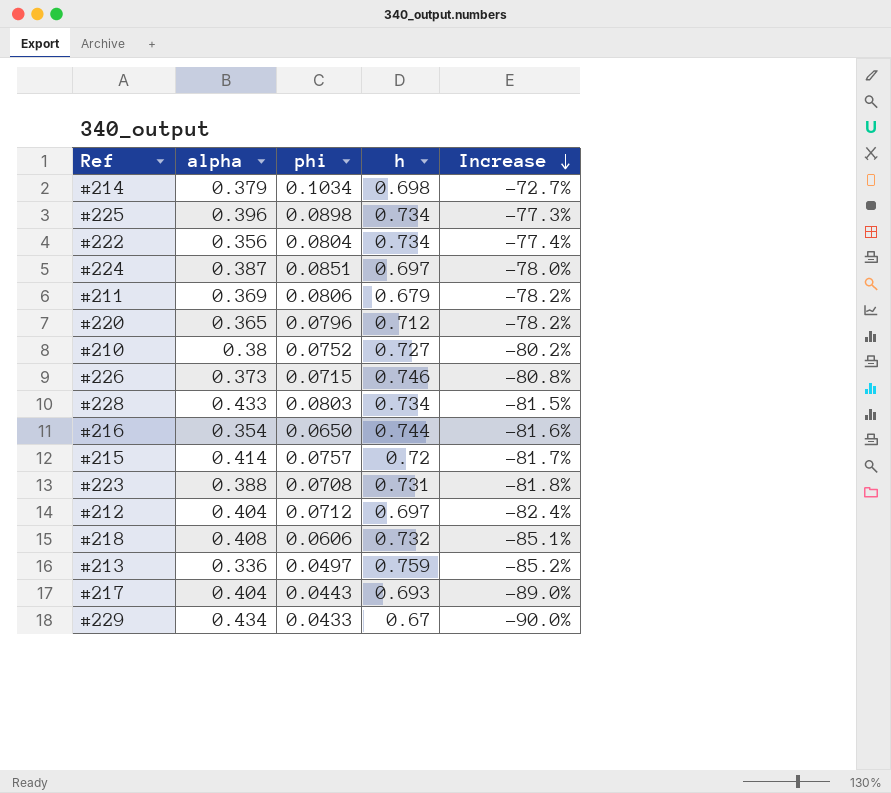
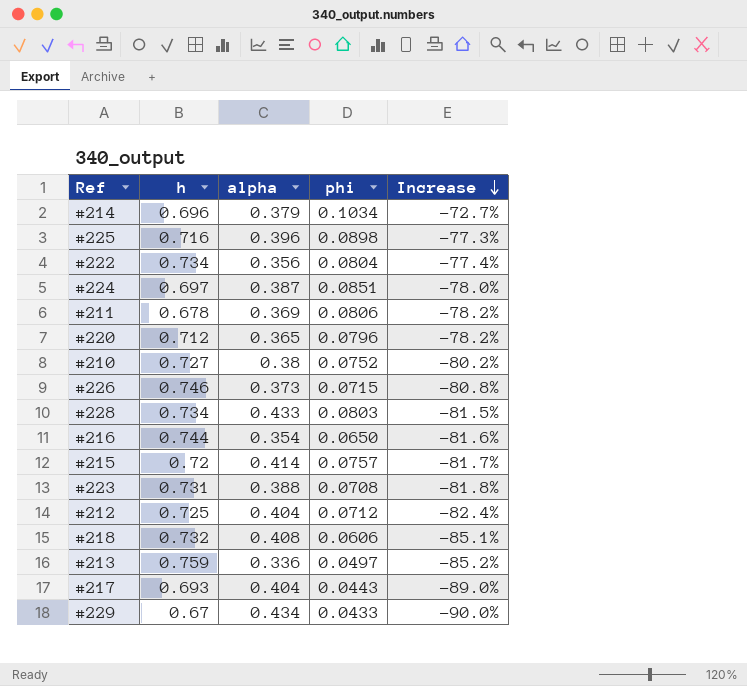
column h | position: 4 -> 2
#214 | h: 0.698 -> 0.696
#225 | h: 0.734 -> 0.716
#211 | h: 0.679 -> 0.678
#212 | h: 0.697 -> 0.725

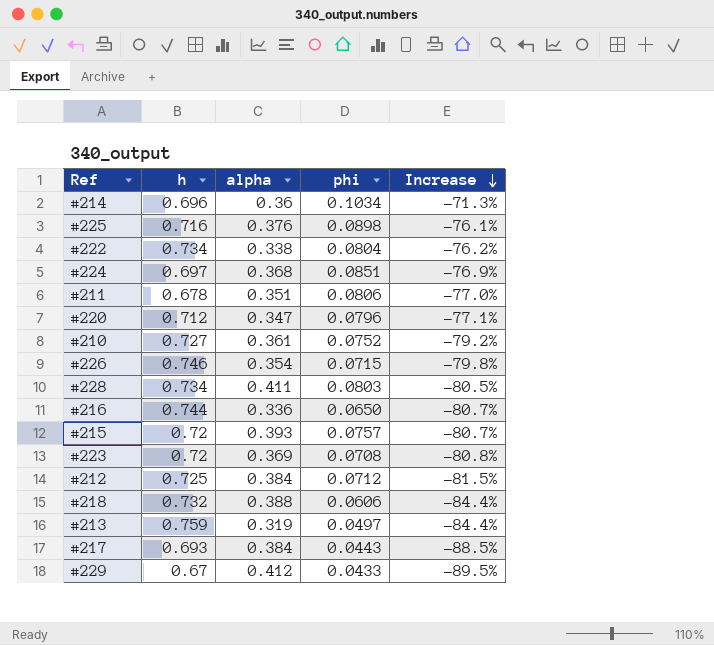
#214 | alpha: 0.379 -> 0.36
#214 | Increase: -72.7% -> -71.3%
#225 | alpha: 0.396 -> 0.376
#225 | Increase: -77.3% -> -76.1%
#222 | alpha: 0.356 -> 0.338
#222 | Increase: -77.4% -> -76.2%
#224 | alpha: 0.387 -> 0.368
#224 | Increase: -78.0% -> -76.9%
#211 | alpha: 0.369 -> 0.351
#211 | Increase: -78.2% -> -77.0%
#220 | alpha: 0.365 -> 0.347
#220 | Increase: -78.2% -> -77.1%
#210 | alpha: 0.38 -> 0.361
#210 | Increase: -80.2% -> -79.2%
#226 | alpha: 0.373 -> 0.354
#226 | Increase: -80.8% -> -79.8%
#228 | alpha: 0.433 -> 0.411
#228 | Increase: -81.5% -> -80.5%
#216 | alpha: 0.354 -> 0.336
#216 | Increase: -81.6% -> -80.7%
#215 | alpha: 0.414 -> 0.393
#215 | Increase: -81.7% -> -80.7%
#223 | h: 0.731 -> 0.72
#223 | alpha: 0.388 -> 0.369
#223 | Increase: -81.8% -> -80.8%
#212 | alpha: 0.404 -> 0.384
#212 | Increase: -82.4% -> -81.5%
#218 | alpha: 0.408 -> 0.388
#218 | Increase: -85.1% -> -84.4%
#213 | alpha: 0.336 -> 0.319
#213 | Increase: -85.2% -> -84.4%
#217 | alpha: 0.404 -> 0.384
#217 | Increase: -89.0% -> -88.5%
#229 | alpha: 0.434 -> 0.412
#229 | Increase: -90.0% -> -89.5%

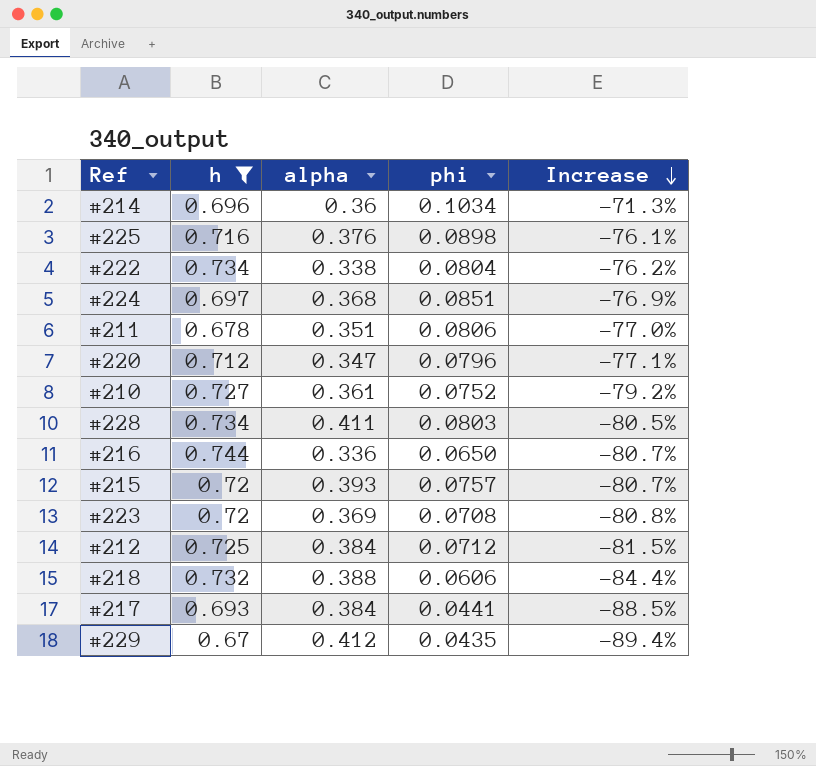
filter: none -> h <= 0.744
#217 | phi: 0.0443 -> 0.0441
#229 | phi: 0.0433 -> 0.0435
#229 | Increase: -89.5% -> -89.4%

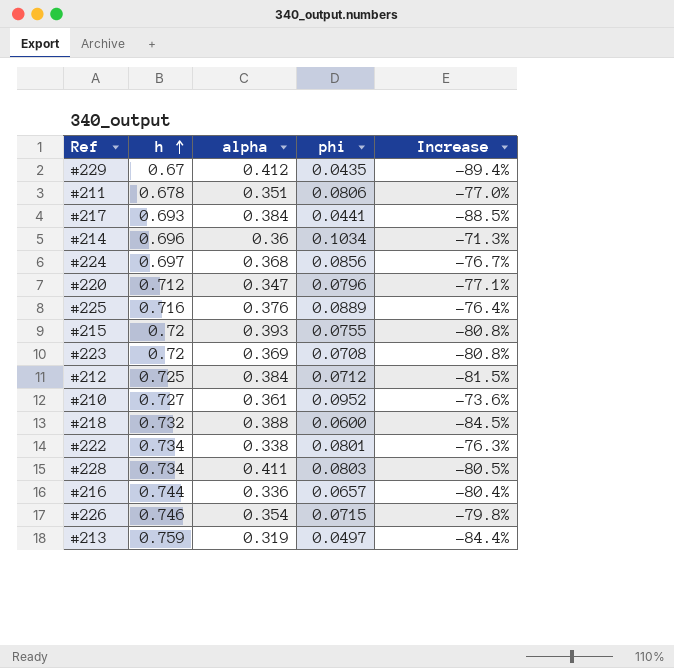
filter: h <= 0.744 -> none
row order: Increase descending -> h ascending
#224 | phi: 0.0851 -> 0.0856
#224 | Increase: -76.9% -> -76.7%
#225 | phi: 0.0898 -> 0.0889
#225 | Increase: -76.1% -> -76.4%
#215 | phi: 0.0757 -> 0.0755
#215 | Increase: -80.7% -> -80.8%
#210 | phi: 0.0752 -> 0.0952
#210 | Increase: -79.2% -> -73.6%
#218 | phi: 0.0606 -> 0.0600
#218 | Increase: -84.4% -> -84.5%
#222 | phi: 0.0804 -> 0.0801
#222 | Increase: -76.2% -> -76.3%
#216 | phi: 0.0650 -> 0.0657
#216 | Increase: -80.7% -> -80.4%

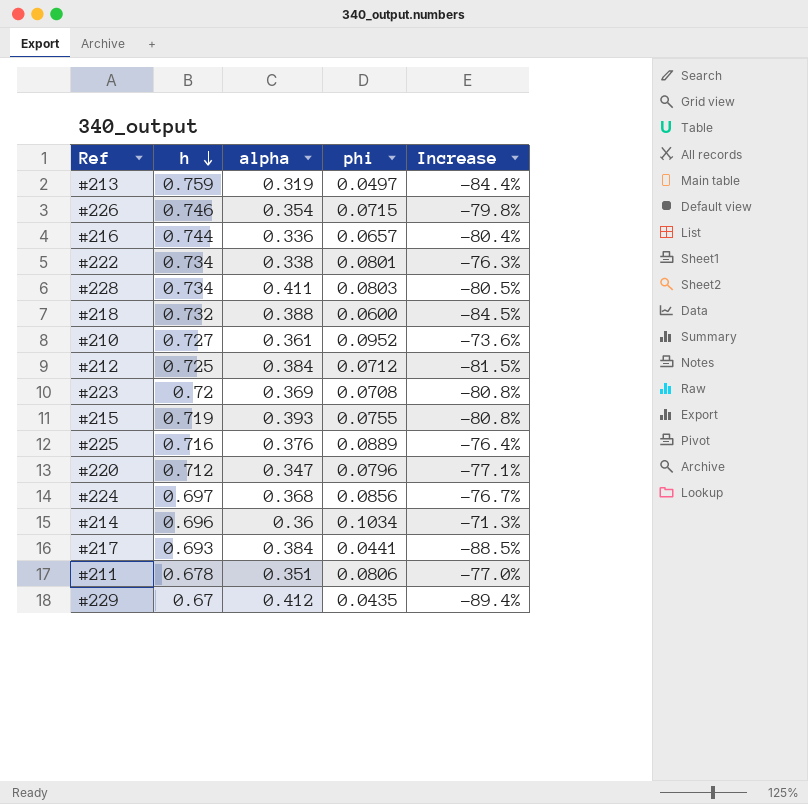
row order: h ascending -> h descending
#215 | h: 0.72 -> 0.719

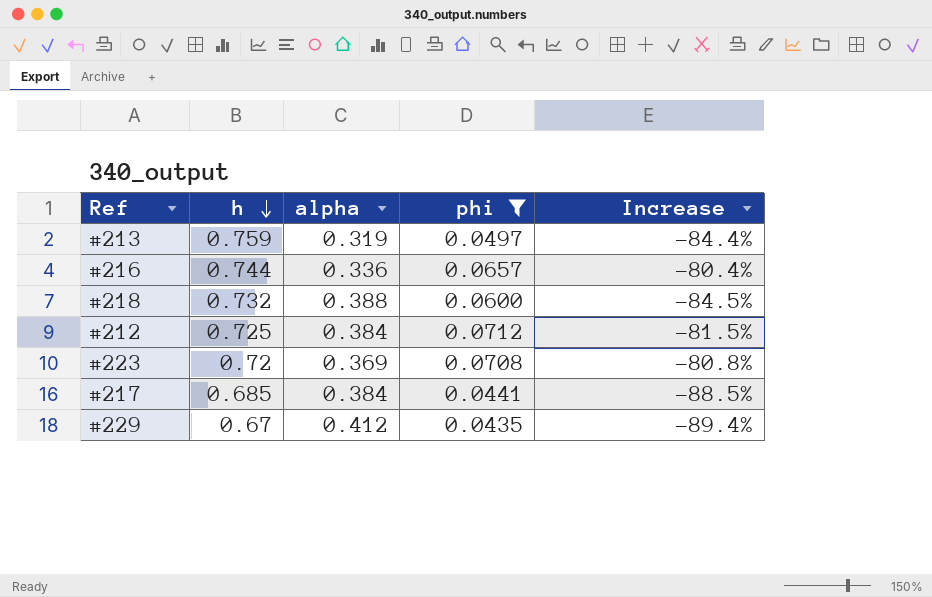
filter: none -> phi <= 0.0712
#217 | h: 0.693 -> 0.685

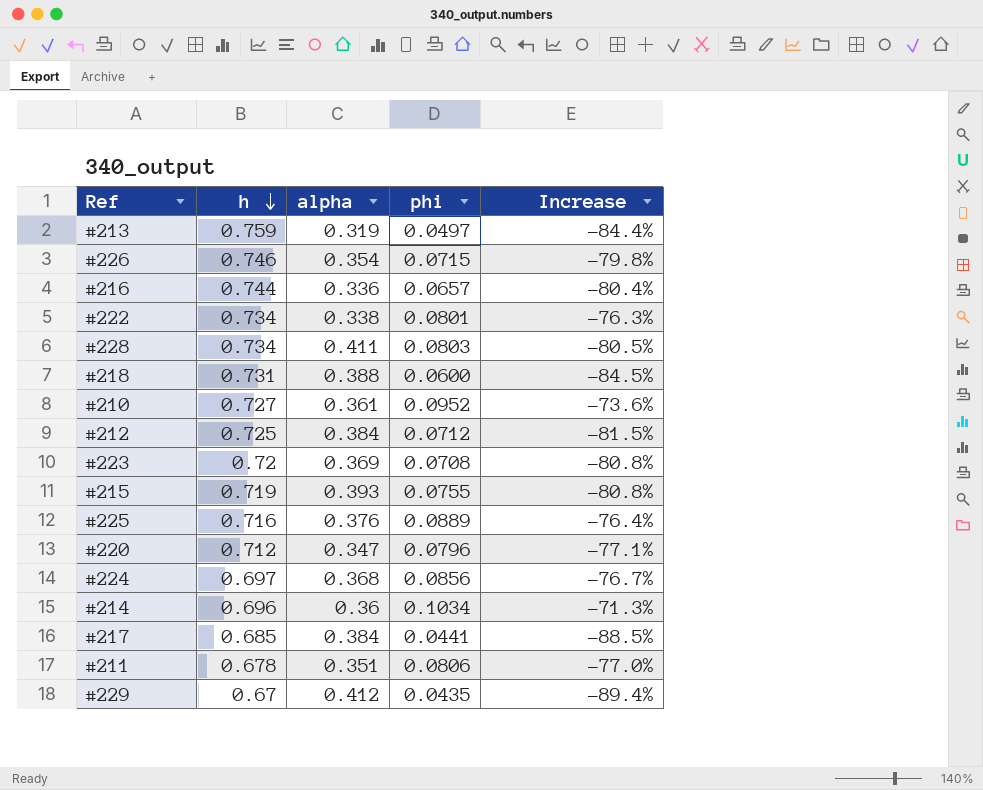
filter: phi <= 0.0712 -> none
#218 | h: 0.732 -> 0.731

